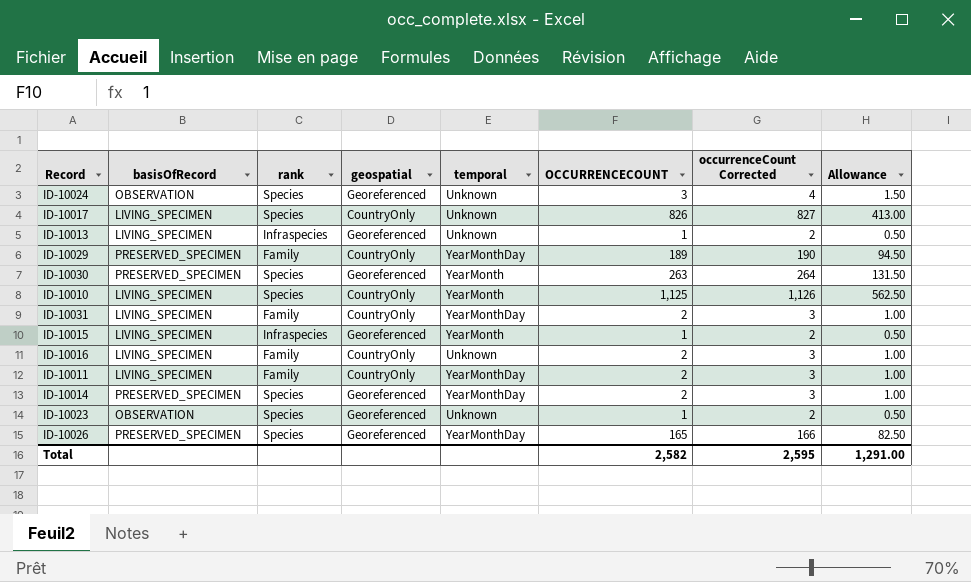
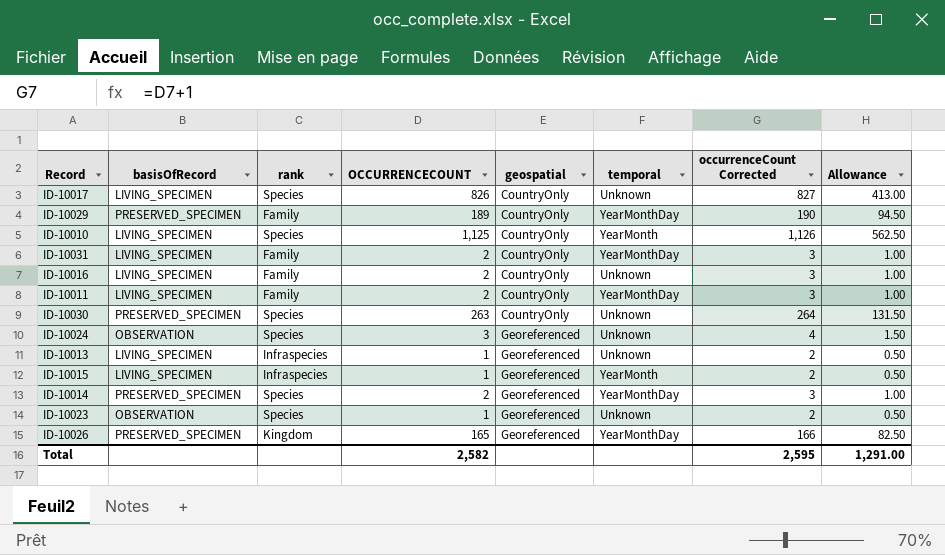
row order: none -> geospatial ascending
column OCCURRENCECOUNT | position: 6 -> 4
ID-10030 | geospatial: Georeferenced -> CountryOnly
ID-10030 | temporal: YearMonth -> Unknown
ID-10026 | rank: Species -> Kingdom

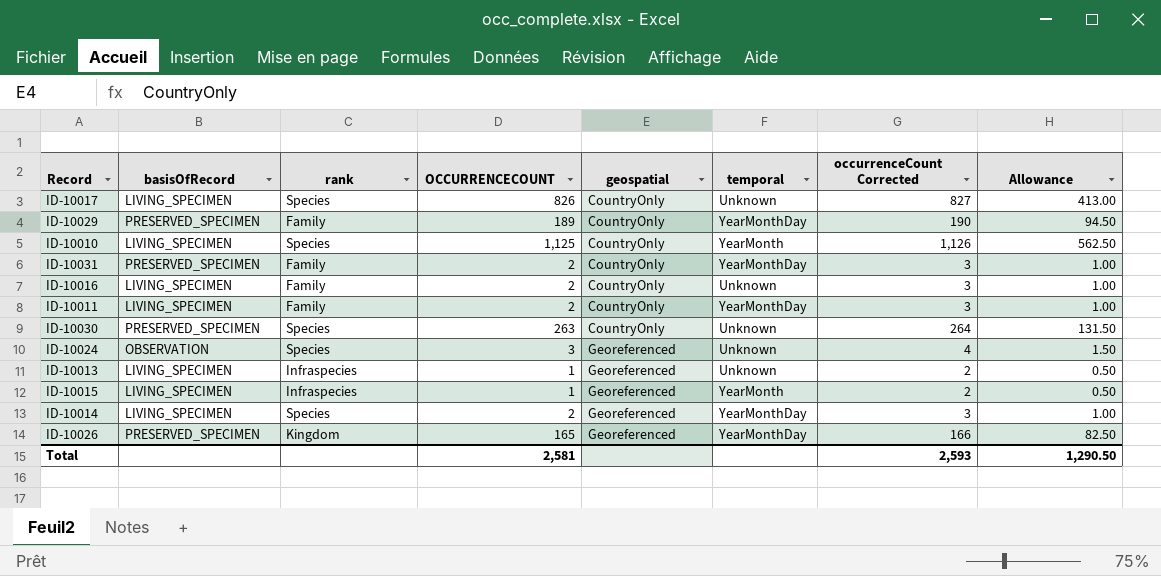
row ID-10023: OBSERVATION | Species | 1 | Georeferenced | Unknown | 2 | 0.50 -> none
ID-10031 | basisOfRecord: LIVING_SPECIMEN -> PRESERVED_SPECIMEN
ID-10014 | basisOfRecord: PRESERVED_SPECIMEN -> LIVING_SPECIMEN
Total | OCCURRENCECOUNT: 2,582 -> 2,581
Total | occurrenceCount Corrected: 2,595 -> 2,593
Total | Allowance: 1,291.00 -> 1,290.50

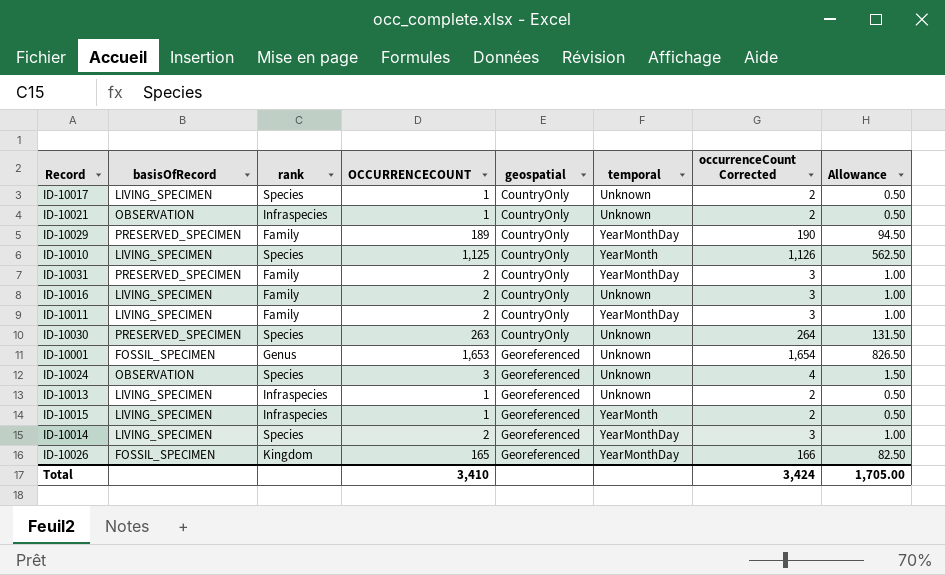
ID-10017 | OCCURRENCECOUNT: 826 -> 1
ID-10017 | occurrenceCount Corrected: 827 -> 2
ID-10017 | Allowance: 413.00 -> 0.50
row ID-10021: none -> OBSERVATION | Infraspecies | 1 | CountryOnly | Unknown | 2 | 0.50
row ID-10001: none -> FOSSIL_SPECIMEN | Genus | 1,653 | Georeferenced | Unknown | 1,654 | 826.50
ID-10026 | basisOfRecord: PRESERVED_SPECIMEN -> FOSSIL_SPECIMEN
Total | OCCURRENCECOUNT: 2,581 -> 3,410
Total | occurrenceCount Corrected: 2,593 -> 3,424
Total | Allowance: 1,290.50 -> 1,705.00

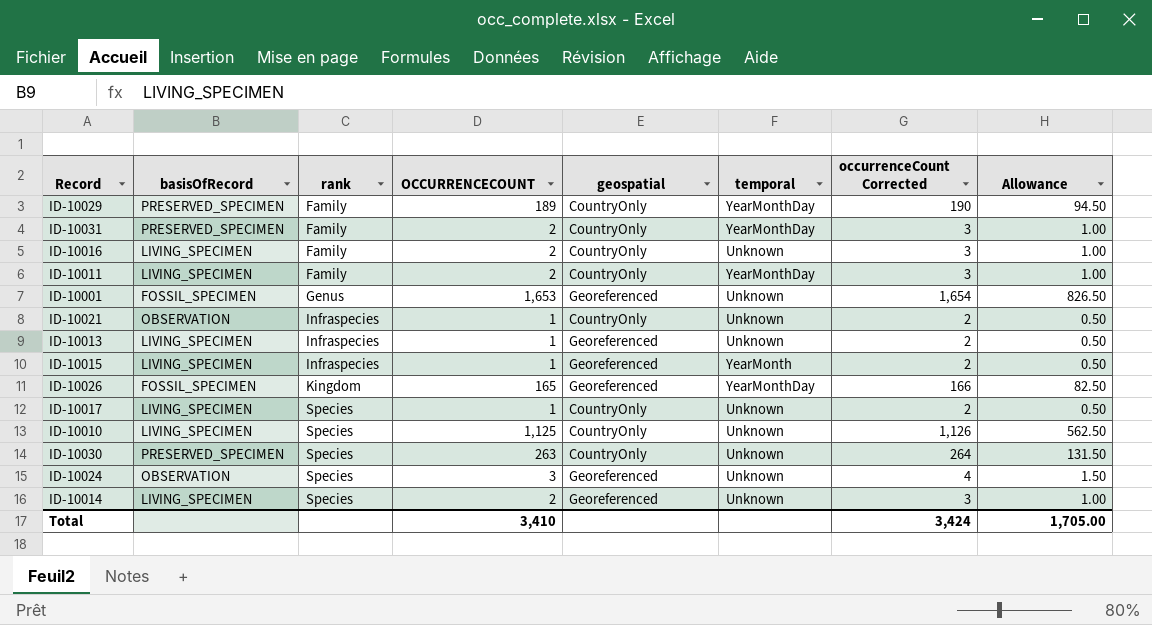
row order: geospatial ascending -> rank ascending
ID-10010 | temporal: YearMonth -> Unknown
ID-10014 | temporal: YearMonthDay -> Unknown

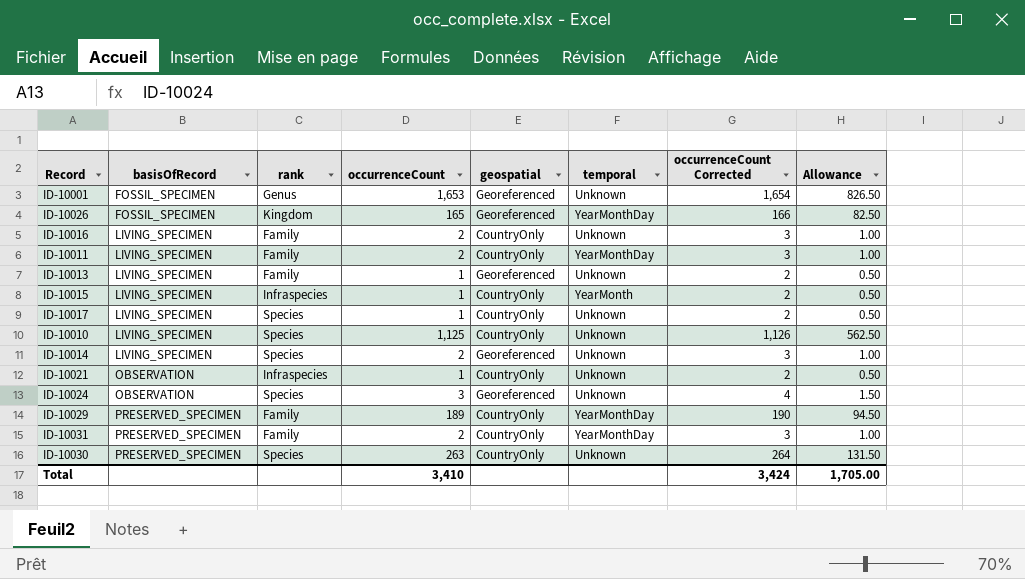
row order: rank ascending -> basisOfRecord ascending
column name: OCCURRENCECOUNT -> occurrenceCount
ID-10013 | rank: Infraspecies -> Family
ID-10015 | geospatial: Georeferenced -> CountryOnly

